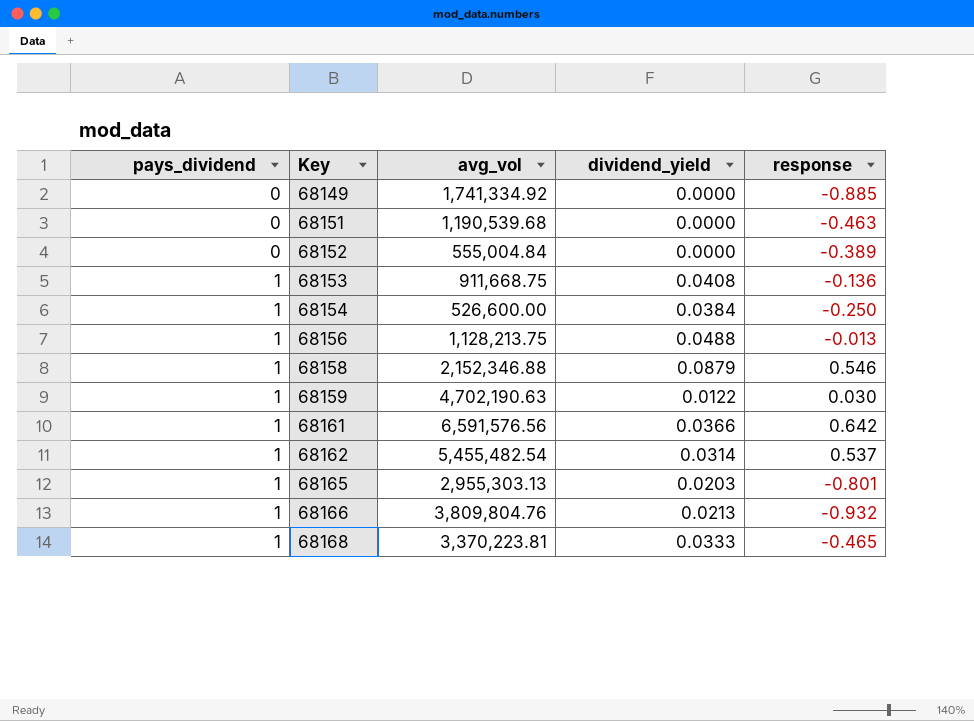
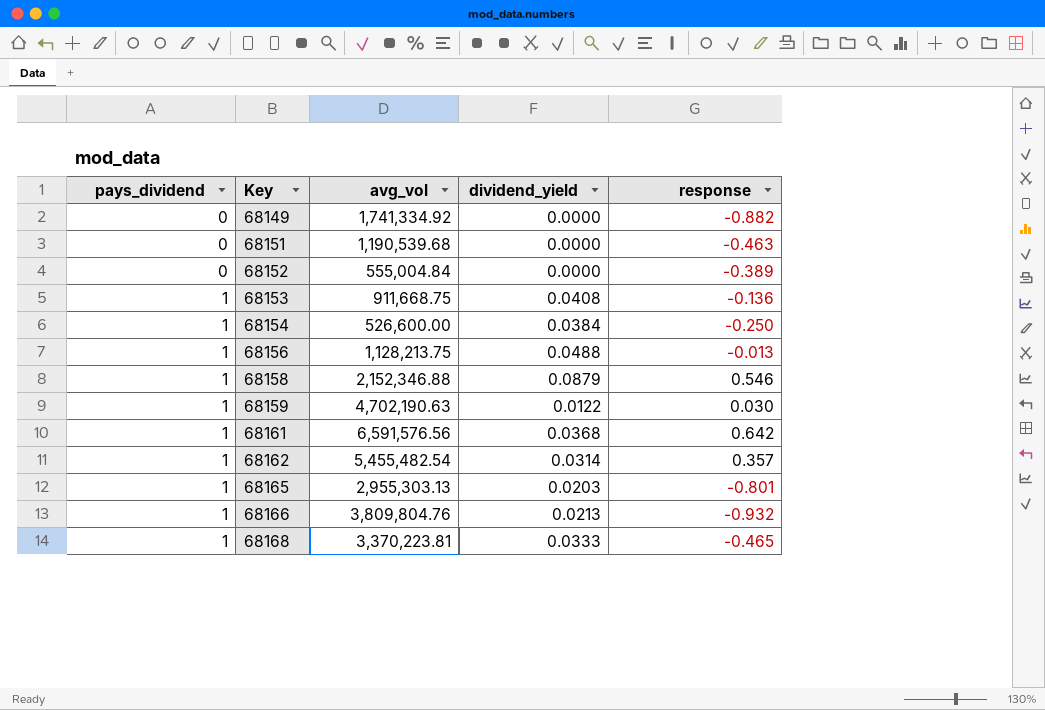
68149 | response: -0.885 -> -0.882
68161 | dividend_yield: 0.0366 -> 0.0368
68162 | response: 0.537 -> 0.357

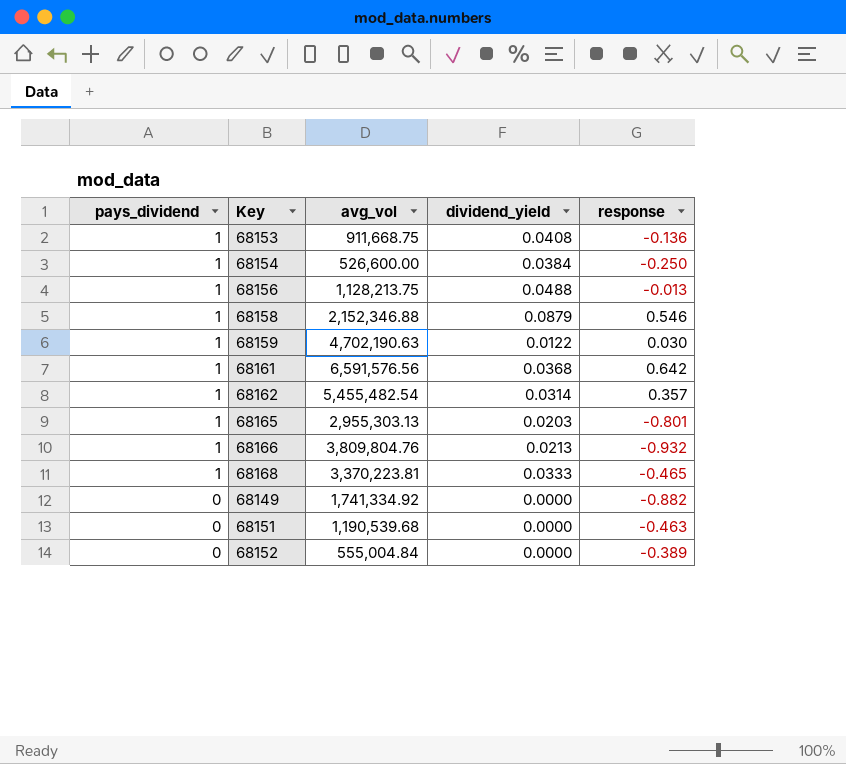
row order: pays_dividend ascending -> pays_dividend descending

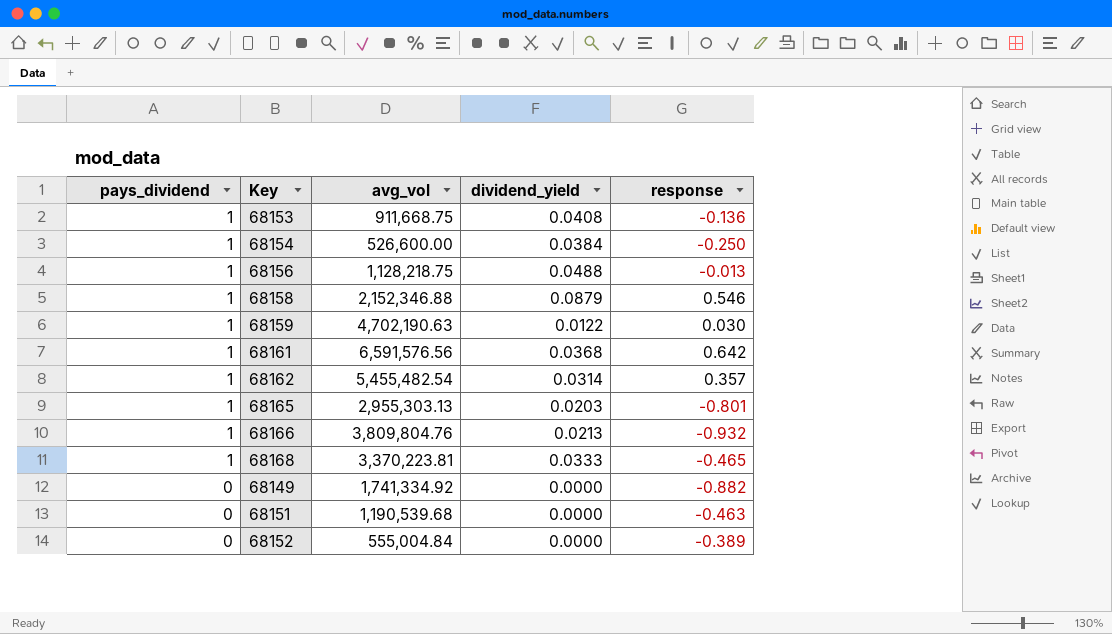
68156 | avg_vol: 1,128,213.75 -> 1,128,218.75

